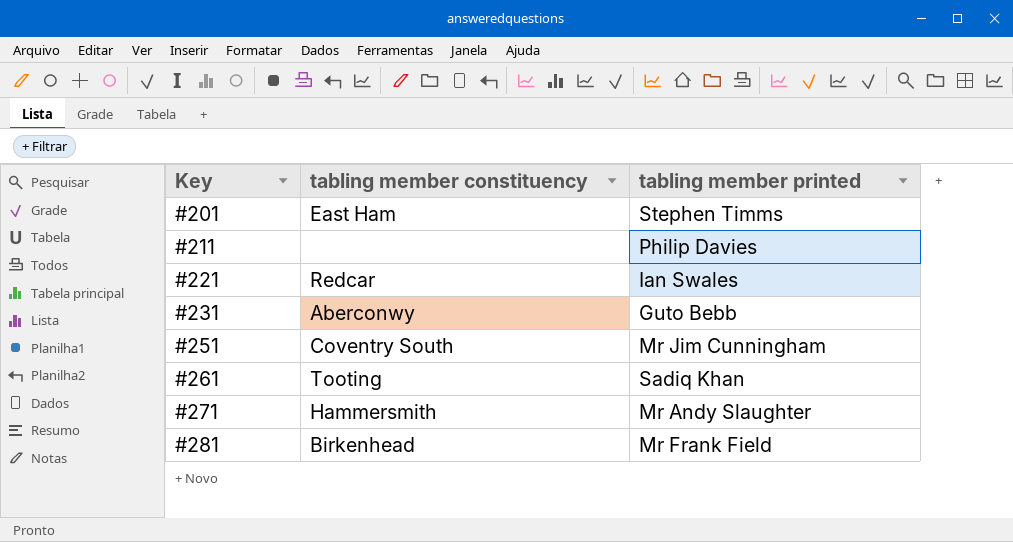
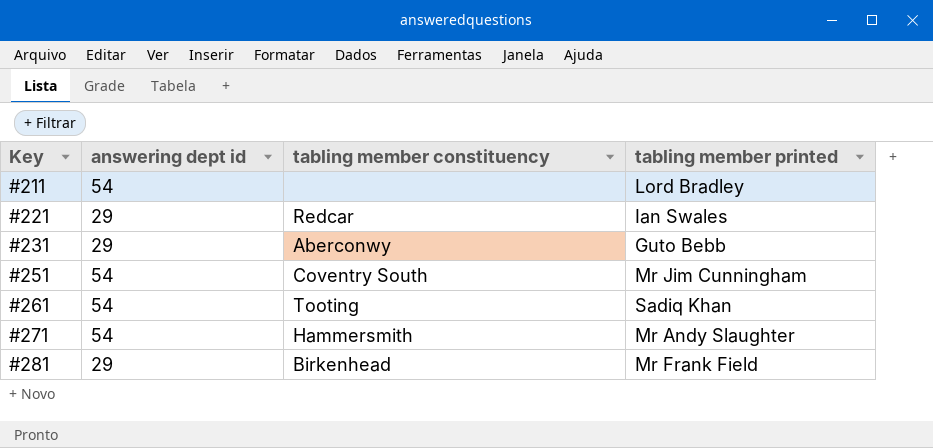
column answering dept id | position: none -> 2
row #201: East Ham | Stephen Timms -> none
#211 | tabling member printed: Philip Davies -> Lord Bradley

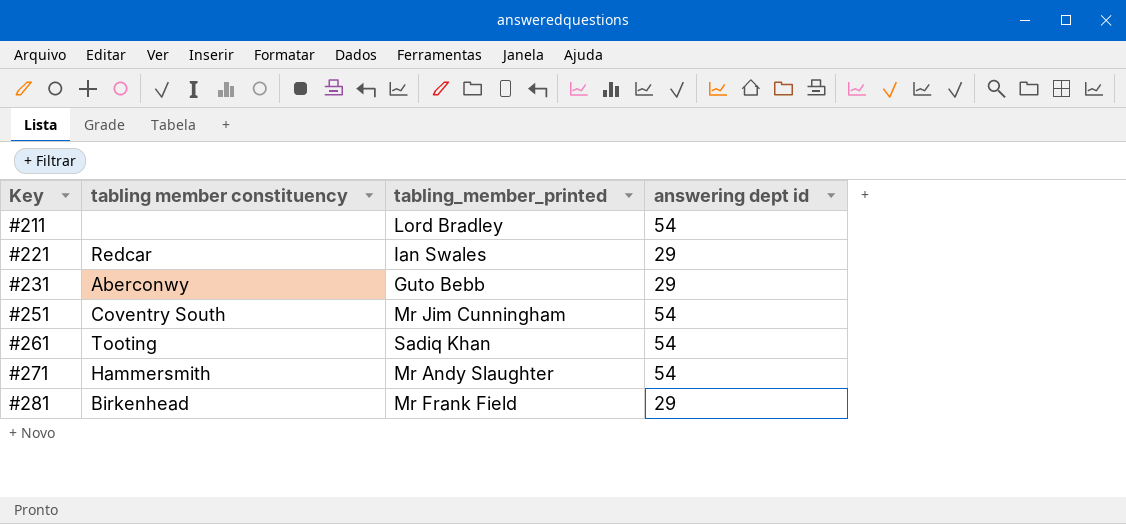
column name: tabling member printed -> tabling_member_printed
column answering dept id | position: 2 -> 4

